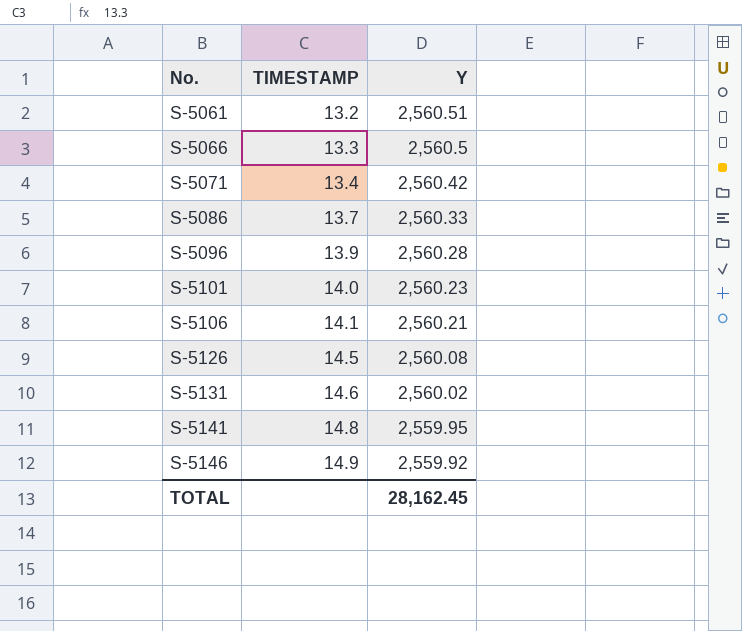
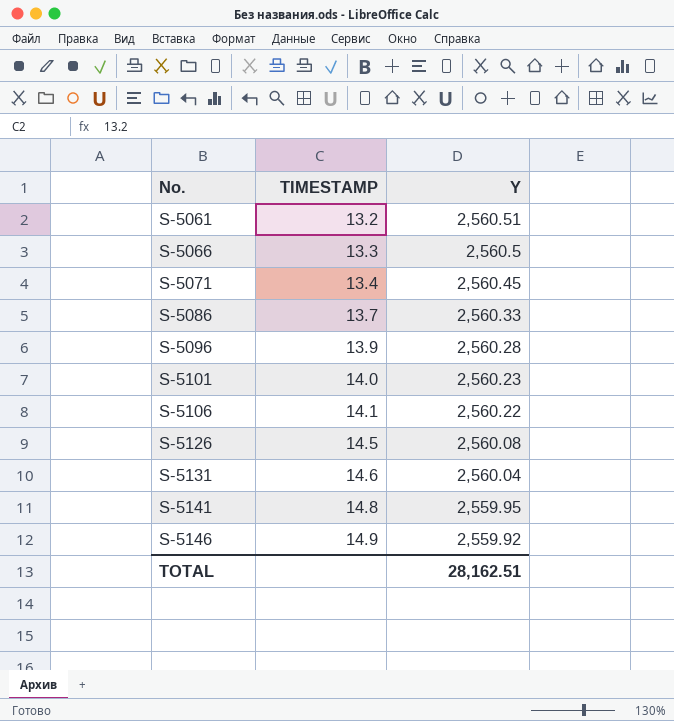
S-5071 | Y: 2,560.42 -> 2,560.45
S-5106 | Y: 2,560.21 -> 2,560.22
S-5131 | Y: 2,560.02 -> 2,560.04
TOTAL | Y: 28,162.45 -> 28,162.51

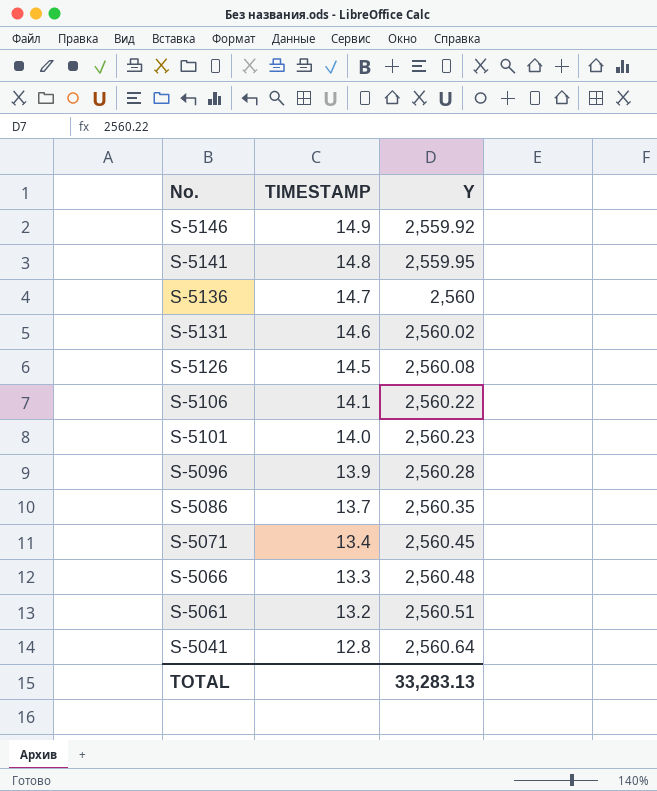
row order: No. ascending -> No. descending
row S-5136: none -> 14.7 | 2,560
S-5131 | Y: 2,560.04 -> 2,560.02
S-5086 | Y: 2,560.33 -> 2,560.35
S-5066 | Y: 2,560.5 -> 2,560.48
row S-5041: none -> 12.8 | 2,560.64
TOTAL | Y: 28,162.51 -> 33,283.13

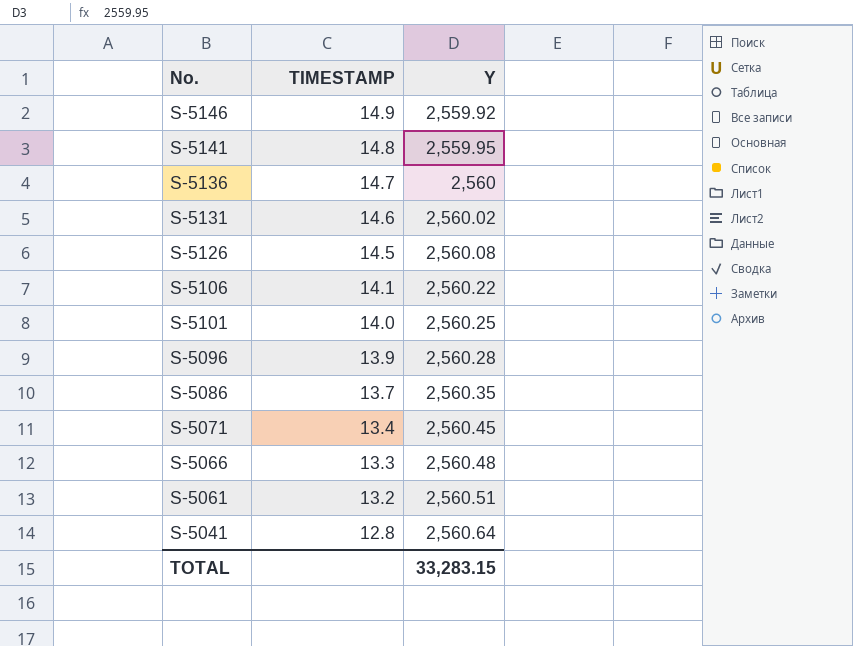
S-5101 | Y: 2,560.23 -> 2,560.25
TOTAL | Y: 33,283.13 -> 33,283.15

